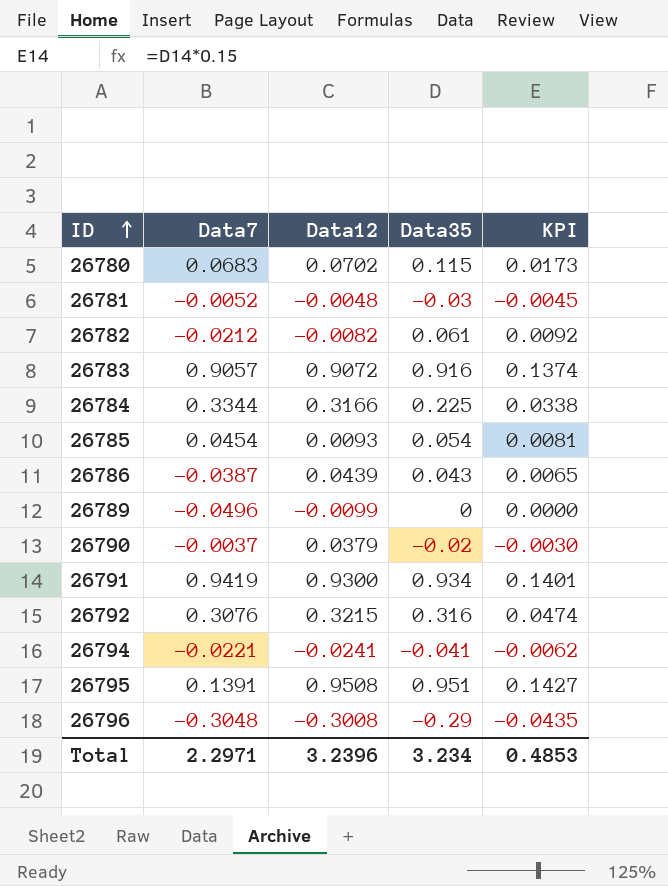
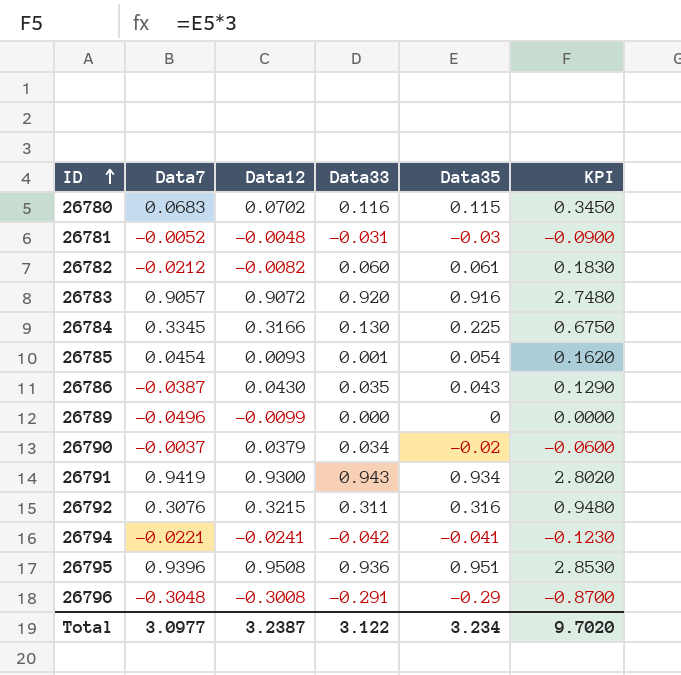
column Data33 | position: none -> 4
column KPI | formula: [Data35] * 0.15 -> [Data35] * 3
26784 | Data7: 0.3344 -> 0.3345
26786 | Data12: 0.0439 -> 0.0430
26795 | Data7: 0.1391 -> 0.9396
Total | Data7: 2.2971 -> 3.0977
Total | Data12: 3.2396 -> 3.2387
Total | KPI: 0.4853 -> 9.7020

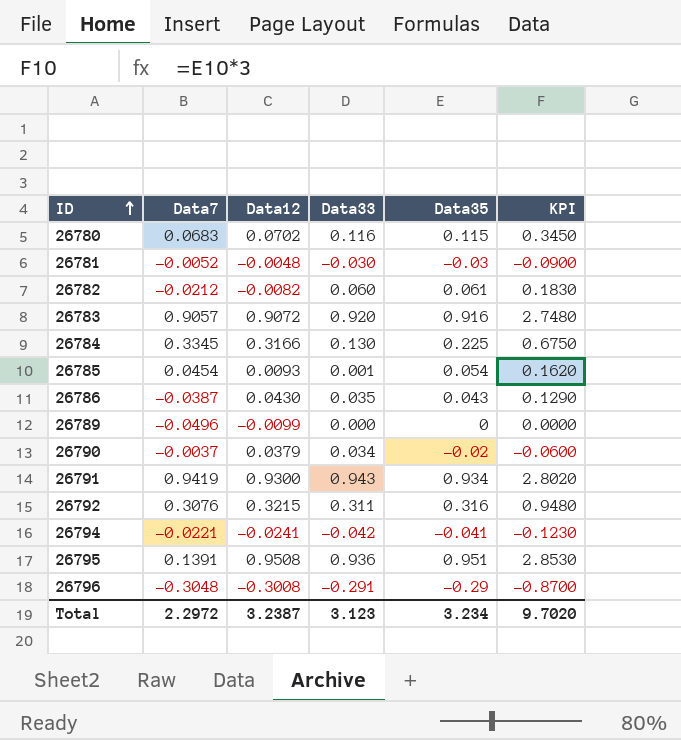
26781 | Data33: -0.031 -> -0.030
26795 | Data7: 0.9396 -> 0.1391
Total | Data7: 3.0977 -> 2.2972
Total | Data33: 3.122 -> 3.123

